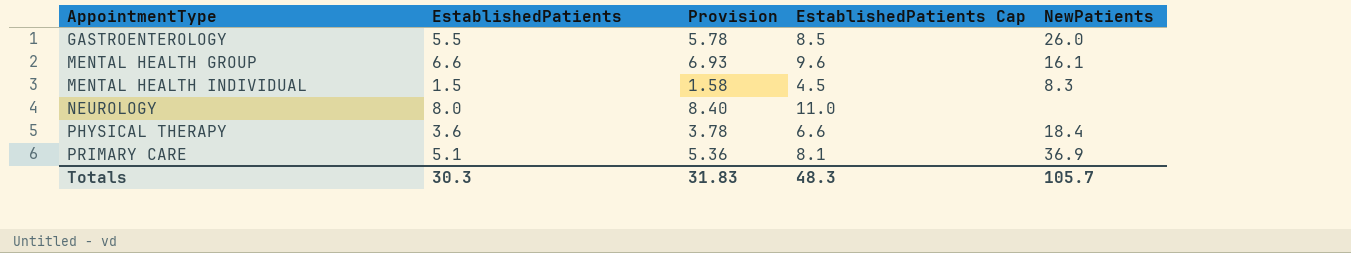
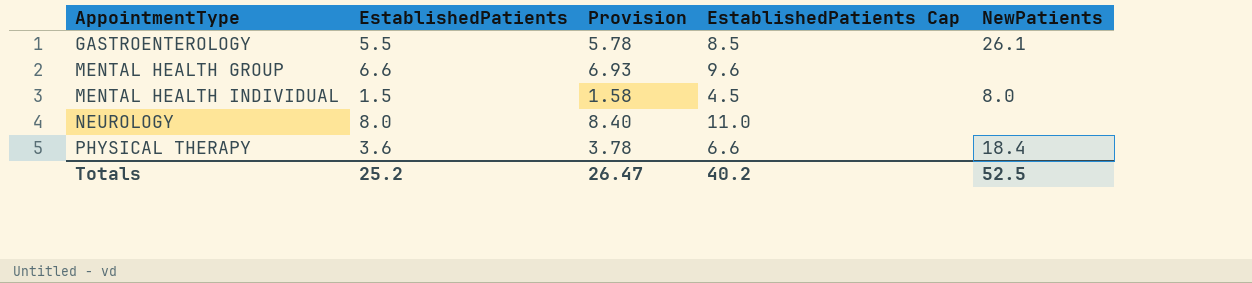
row PRIMARY CARE: 5.1 | 5.36 | 8.1 | 36.9 -> none
GASTROENTEROLOGY | NewPatients: 26.0 -> 26.1
MENTAL HEALTH GROUP | NewPatients: 16.1 -> none
MENTAL HEALTH INDIVIDUAL | NewPatients: 8.3 -> 8.0
Totals | EstablishedPatients: 30.3 -> 25.2
Totals | Provision: 31.83 -> 26.47
Totals | EstablishedPatients Cap: 48.3 -> 40.2
Totals | NewPatients: 105.7 -> 52.5

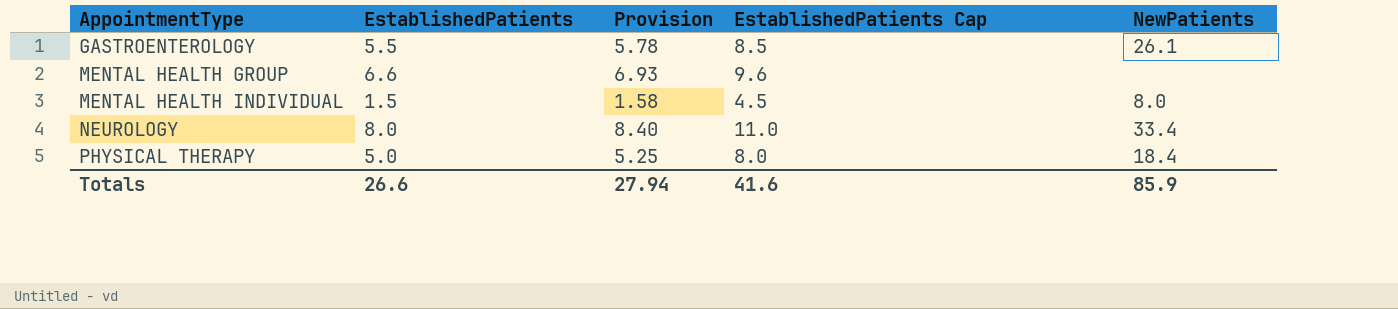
NEUROLOGY | NewPatients: none -> 33.4
PHYSICAL THERAPY | EstablishedPatients: 3.6 -> 5.0
PHYSICAL THERAPY | Provision: 3.78 -> 5.25
PHYSICAL THERAPY | EstablishedPatients Cap: 6.6 -> 8.0
Totals | EstablishedPatients: 25.2 -> 26.6
Totals | Provision: 26.47 -> 27.94
Totals | EstablishedPatients Cap: 40.2 -> 41.6
Totals | NewPatients: 52.5 -> 85.9

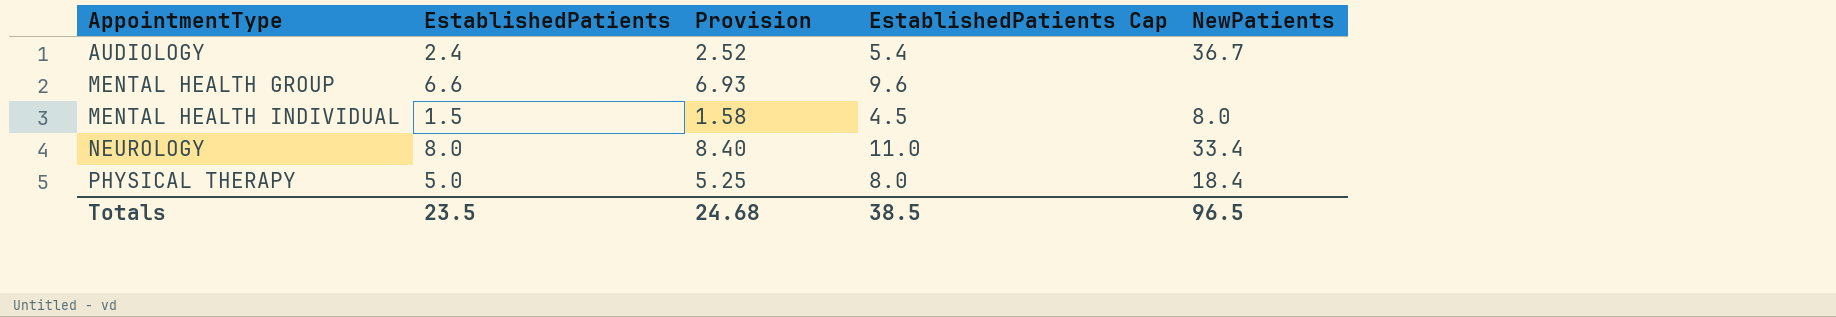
row GASTROENTEROLOGY: 5.5 | 5.78 | 8.5 | 26.1 -> none
row AUDIOLOGY: none -> 2.4 | 2.52 | 5.4 | 36.7
Totals | EstablishedPatients: 26.6 -> 23.5
Totals | Provision: 27.94 -> 24.68
Totals | EstablishedPatients Cap: 41.6 -> 38.5
Totals | NewPatients: 85.9 -> 96.5

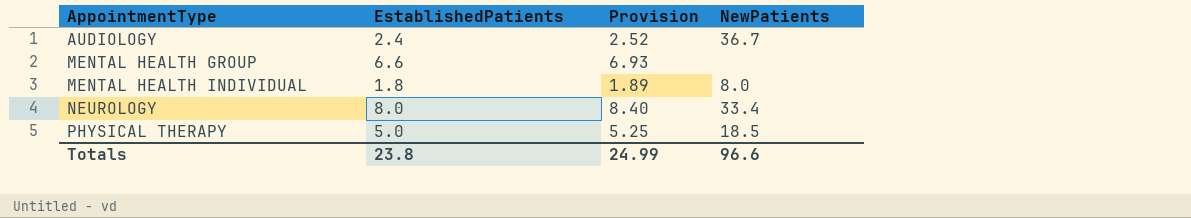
column EstablishedPatients Cap | formula: [EstablishedPatients] + 3 -> none
MENTAL HEALTH INDIVIDUAL | EstablishedPatients: 1.5 -> 1.8
MENTAL HEALTH INDIVIDUAL | Provision: 1.58 -> 1.89
PHYSICAL THERAPY | NewPatients: 18.4 -> 18.5
Totals | EstablishedPatients: 23.5 -> 23.8
Totals | Provision: 24.68 -> 24.99
Totals | NewPatients: 96.5 -> 96.6

